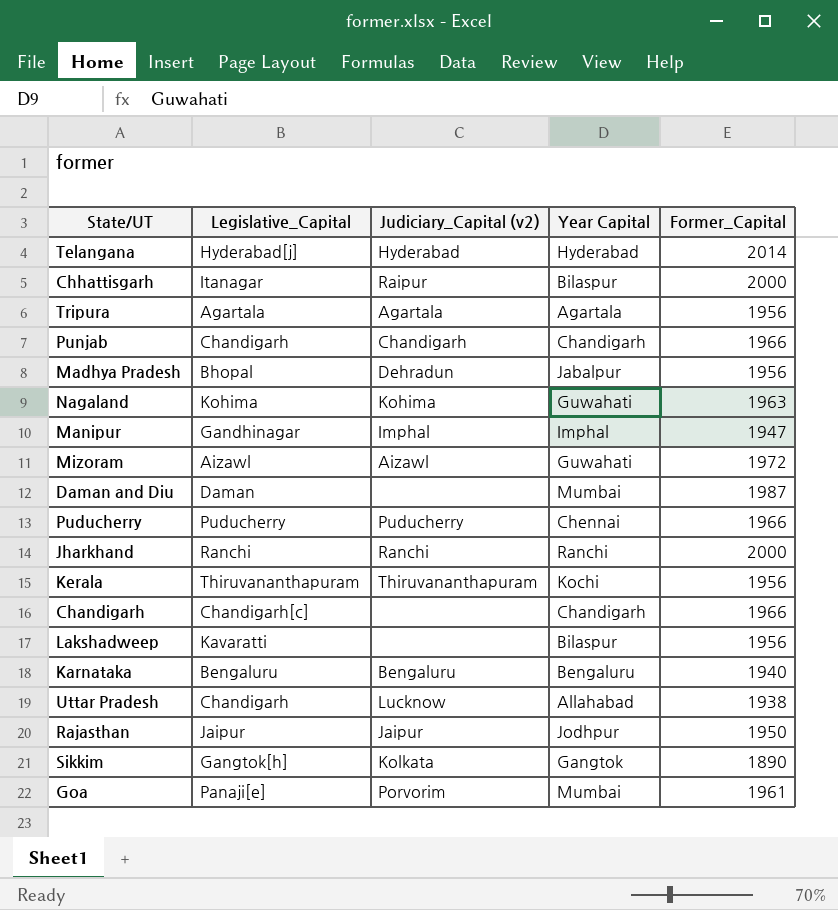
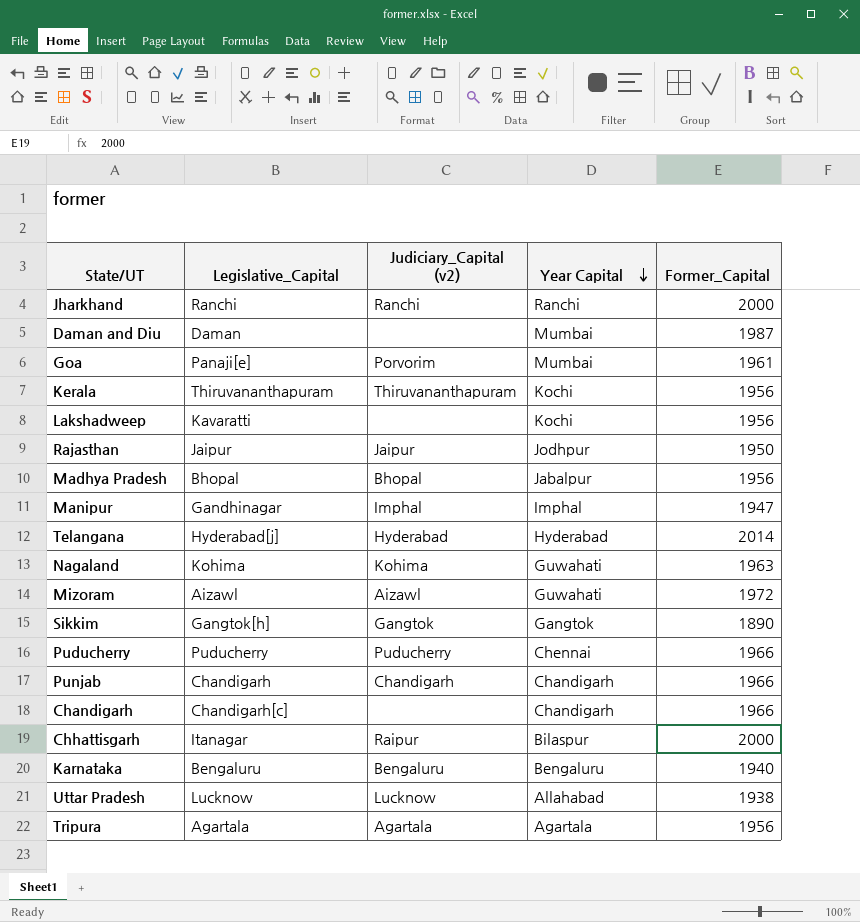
row order: none -> Year Capital descending
Lakshadweep | Year Capital: Bilaspur -> Kochi
Madhya Pradesh | Judiciary_Capital (v2): Dehradun -> Bhopal
Sikkim | Judiciary_Capital (v2): Kolkata -> Gangtok
Uttar Pradesh | Legislative_Capital: Chandigarh -> Lucknow

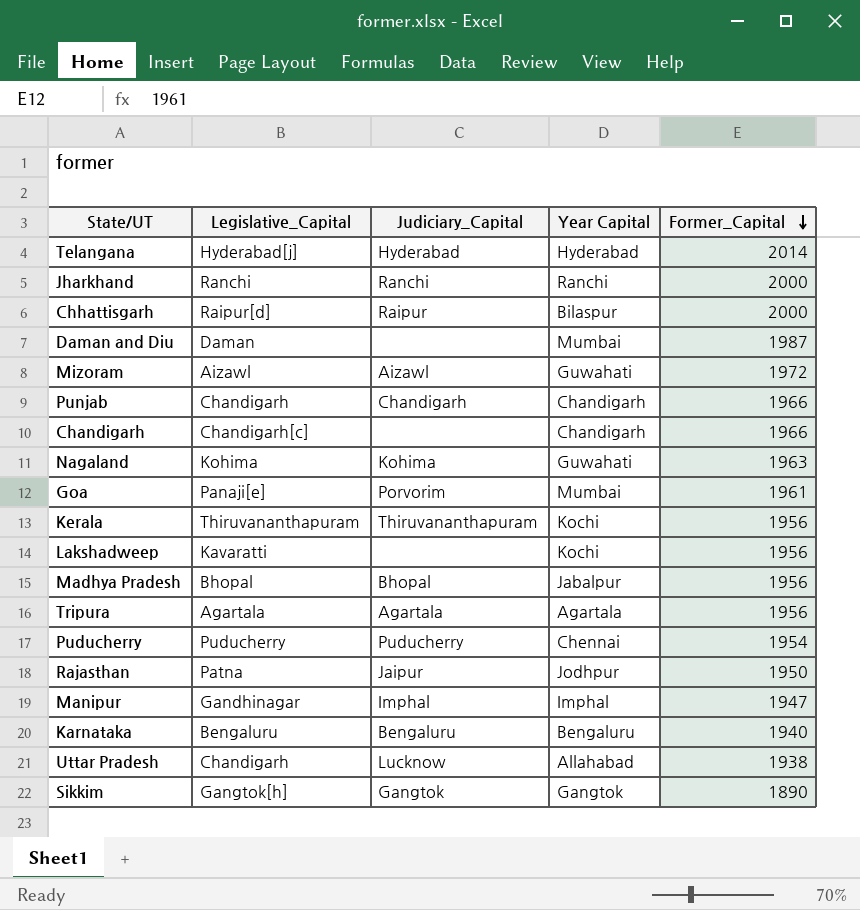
row order: Year Capital descending -> Former_Capital descending
column name: Judiciary_Capital (v2) -> Judiciary_Capital
Chhattisgarh | Legislative_Capital: Itanagar -> Raipur[d]
Puducherry | Former_Capital: 1966 -> 1954
Rajasthan | Legislative_Capital: Jaipur -> Patna
Uttar Pradesh | Legislative_Capital: Lucknow -> Chandigarh

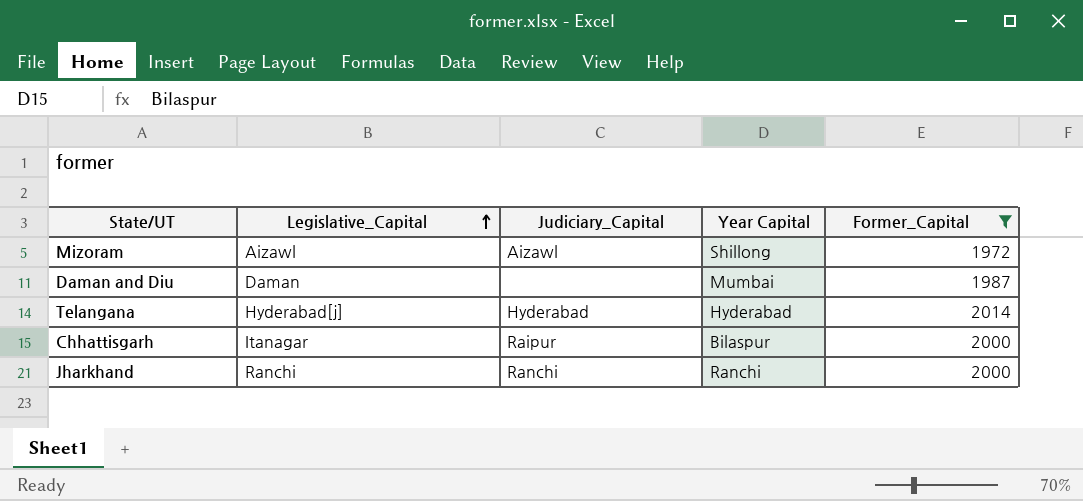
filter: none -> Former_Capital >= 1972
row order: Former_Capital descending -> Legislative_Capital ascending
Mizoram | Year Capital: Guwahati -> Shillong
Chhattisgarh | Legislative_Capital: Raipur[d] -> Itanagar

